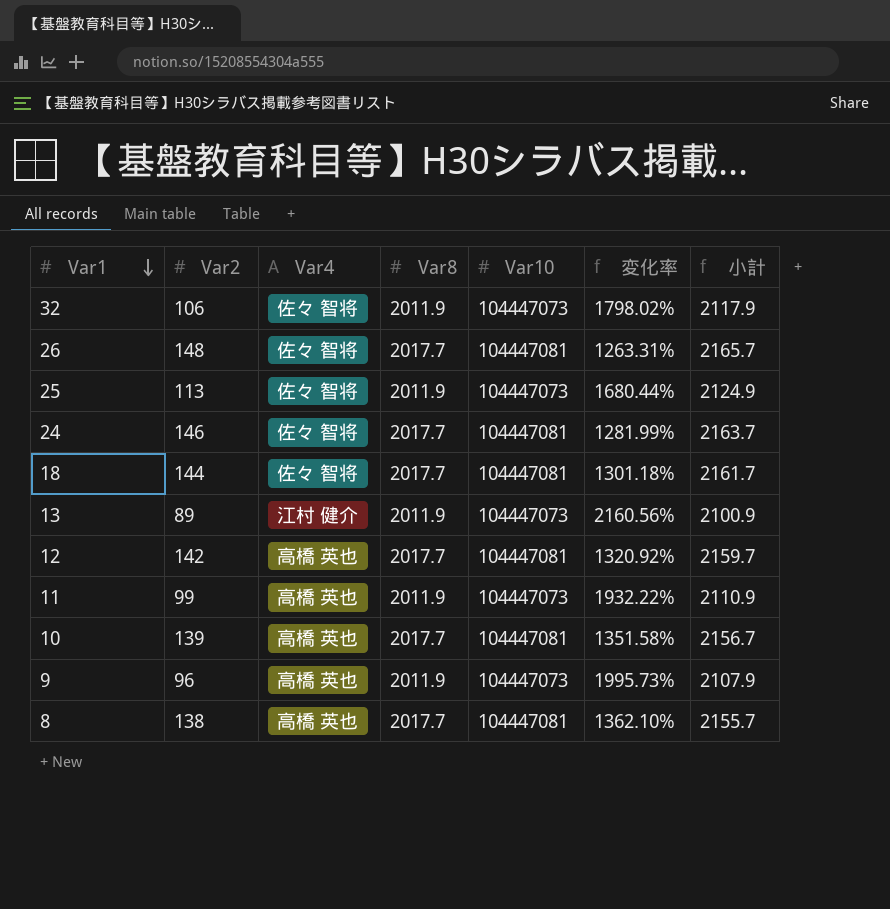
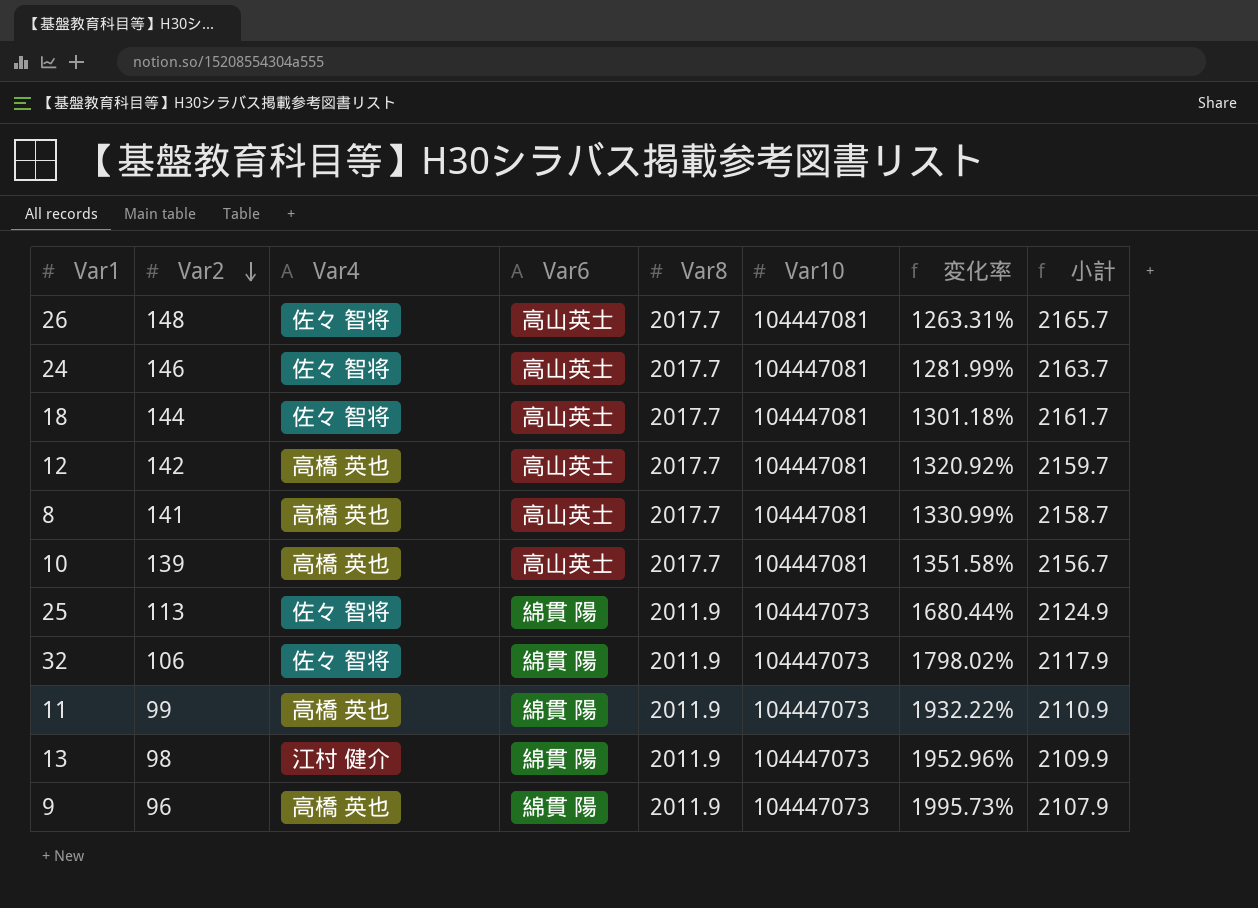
row order: Var1 descending -> Var2 descending
column Var6 | position: none -> 4
8 | Var2: 138 -> 141
8 | 変化率: 1362.10% -> 1330.99%
8 | 小計: 2155.7 -> 2158.7
13 | Var2: 89 -> 98
13 | 変化率: 2160.56% -> 1952.96%
13 | 小計: 2100.9 -> 2109.9

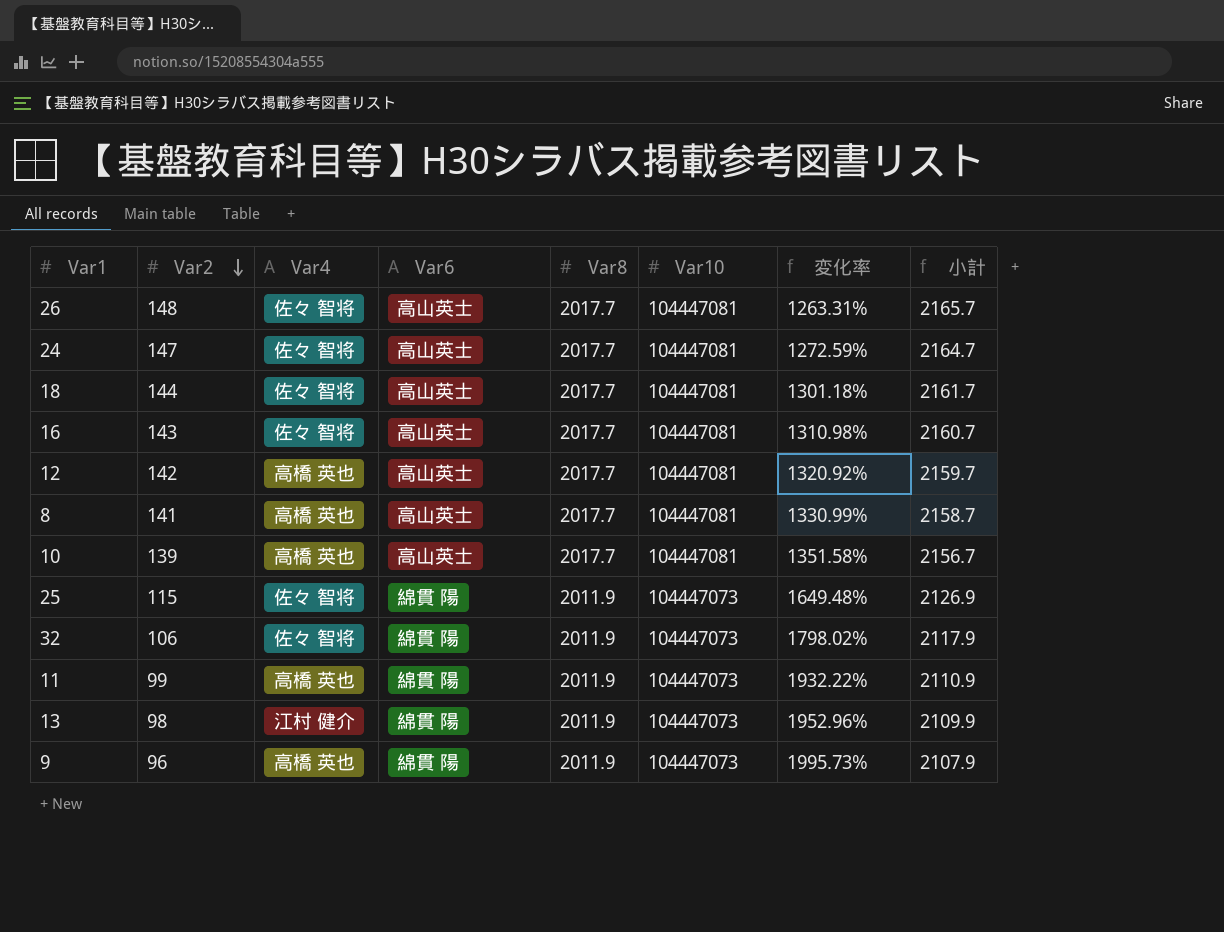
24 | Var2: 146 -> 147
24 | 変化率: 1281.99% -> 1272.59%
24 | 小計: 2163.7 -> 2164.7
row 16: none -> 143 | 佐々 智将 | 高山英士 | 2017.7 | 104447081 | 1310.98% | 2160.7
25 | Var2: 113 -> 115
25 | 変化率: 1680.44% -> 1649.48%
25 | 小計: 2124.9 -> 2126.9

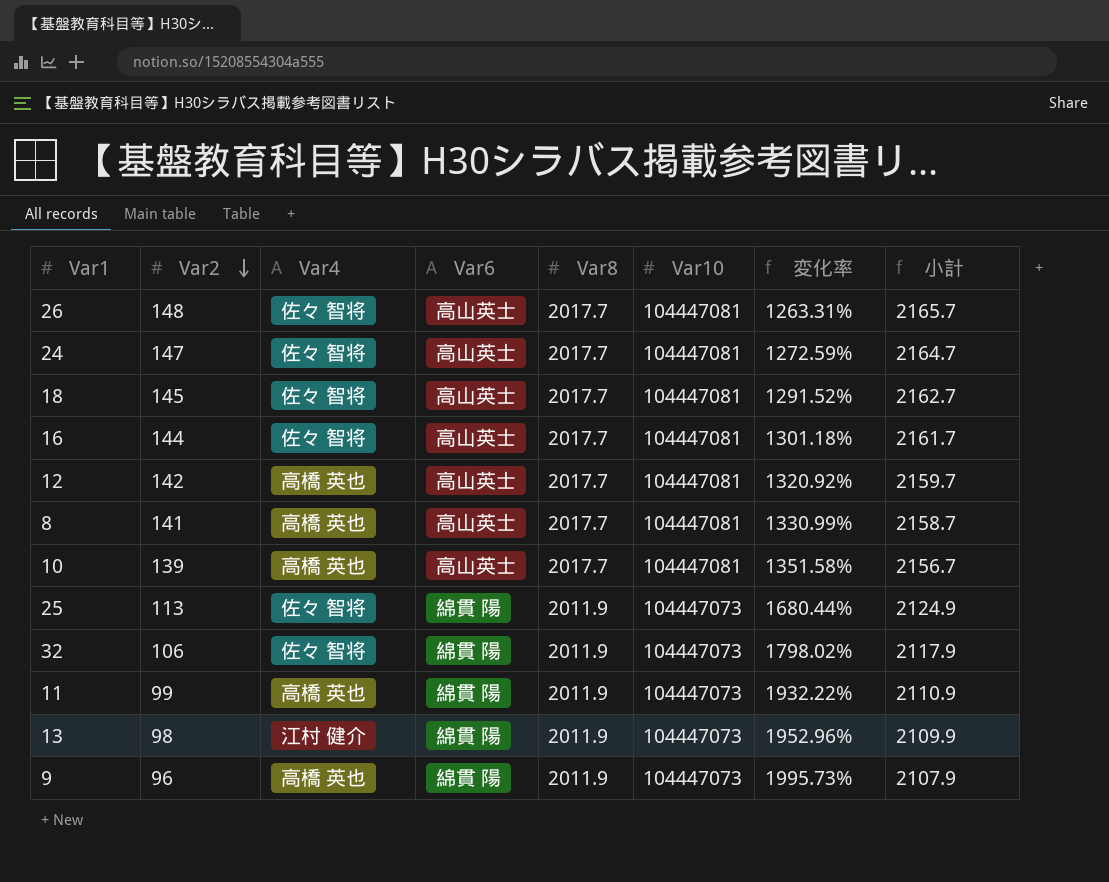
18 | Var2: 144 -> 145
18 | 変化率: 1301.18% -> 1291.52%
18 | 小計: 2161.7 -> 2162.7
16 | Var2: 143 -> 144
16 | 変化率: 1310.98% -> 1301.18%
16 | 小計: 2160.7 -> 2161.7
25 | Var2: 115 -> 113
25 | 変化率: 1649.48% -> 1680.44%
25 | 小計: 2126.9 -> 2124.9

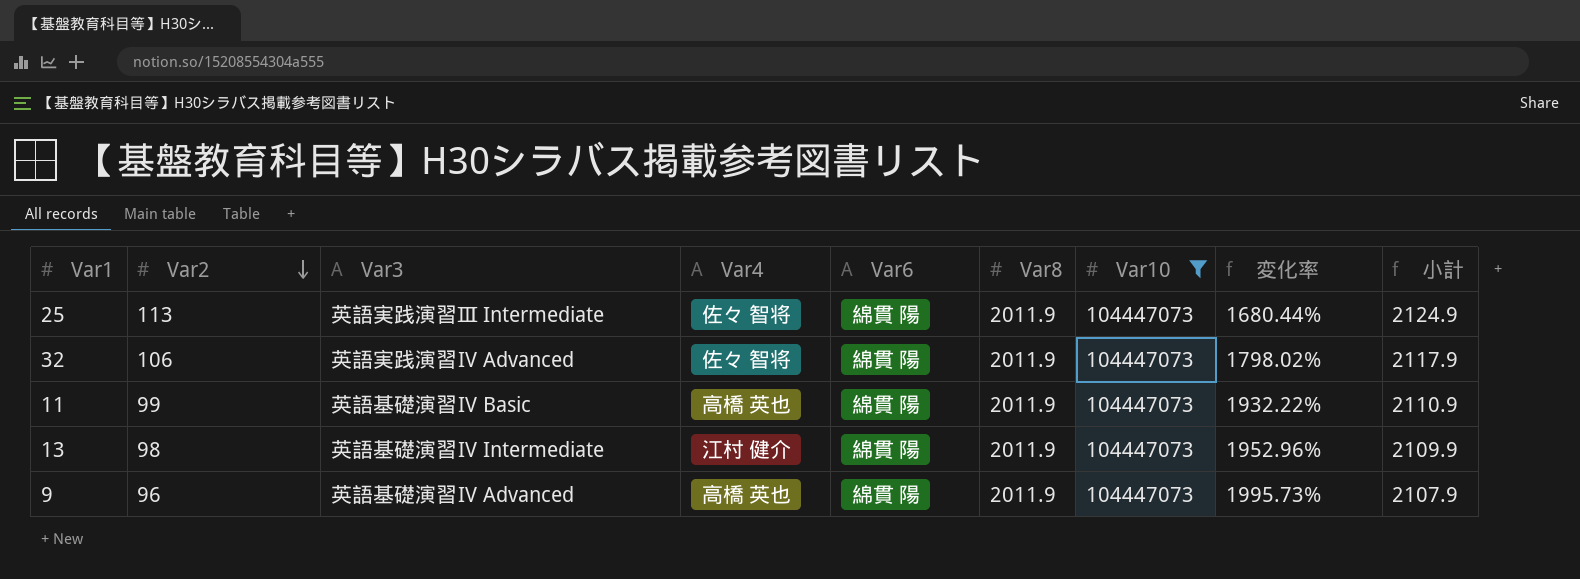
filter: none -> Var10 = 104447073
column Var3 | position: none -> 3

